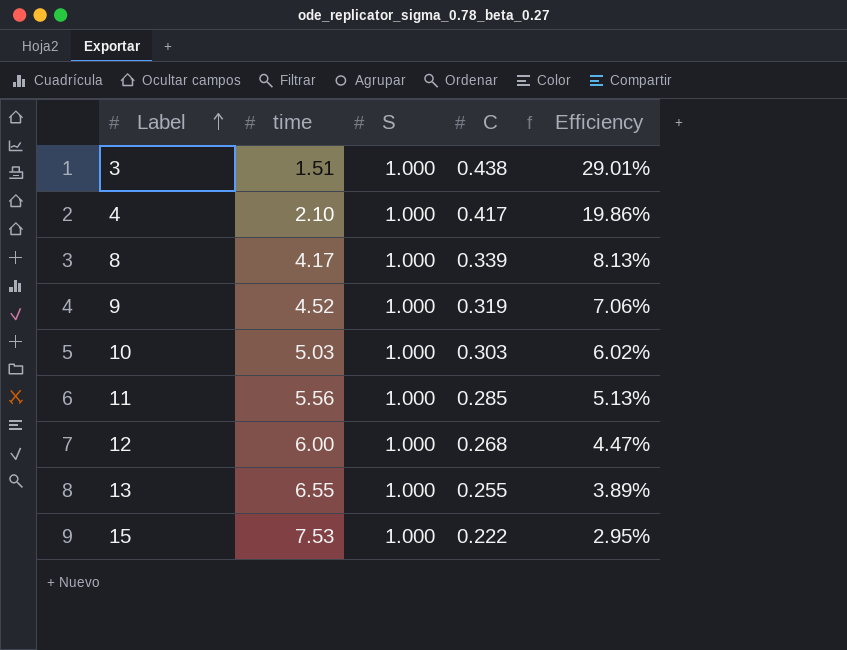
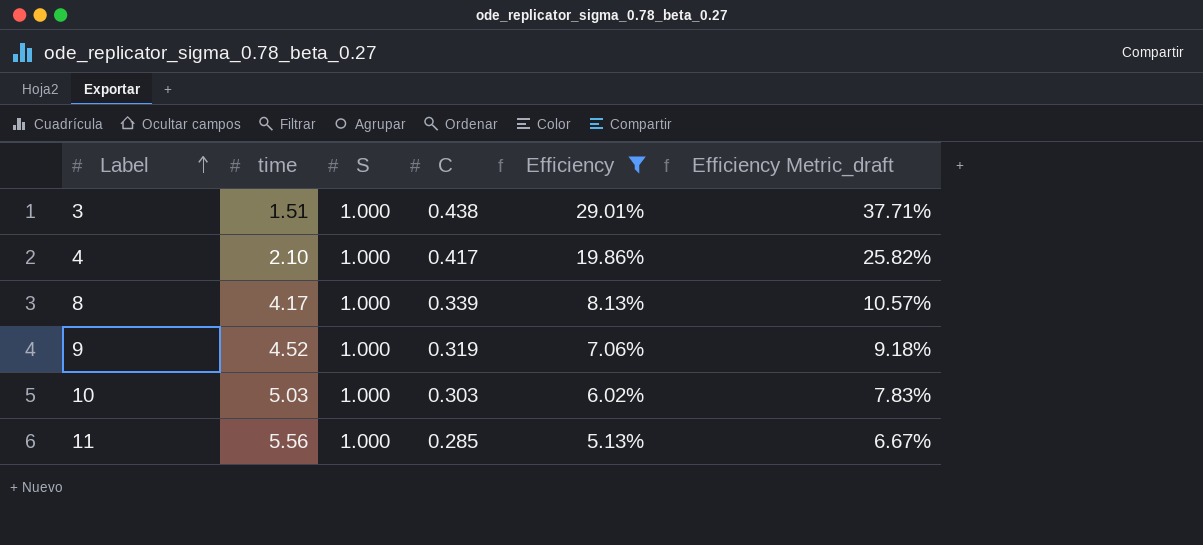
filter: none -> Efficiency >= 5.13%
column Efficiency Metric_draft | formula: none -> [Efficiency] * 1.3

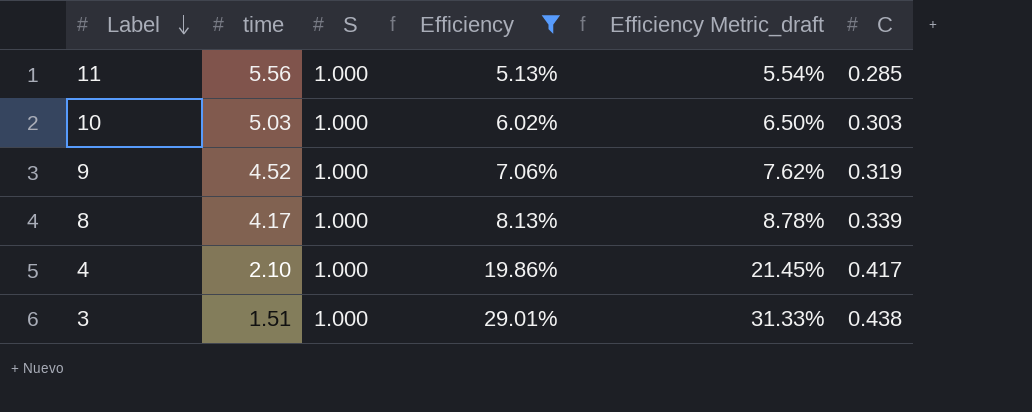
row order: Label ascending -> Label descending
column Efficiency Metric_draft | formula: [Efficiency] * 1.3 -> [Efficiency] * 1.08
column C | position: 4 -> 6

